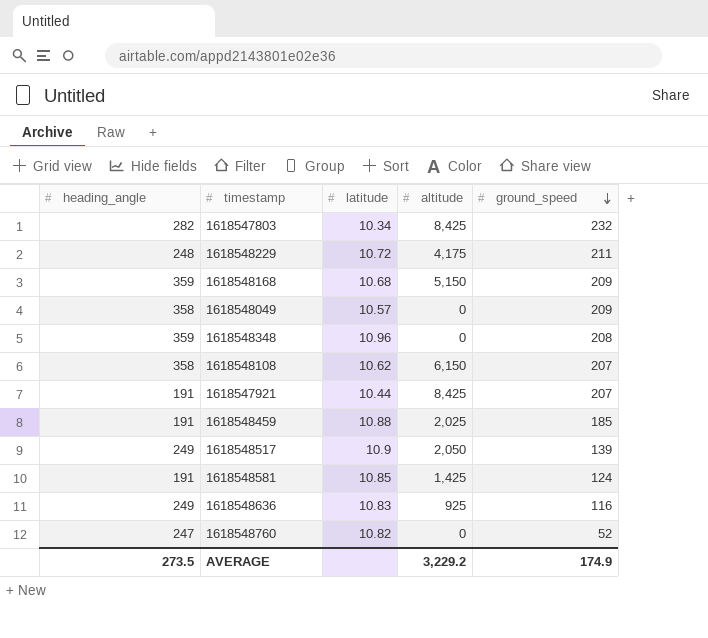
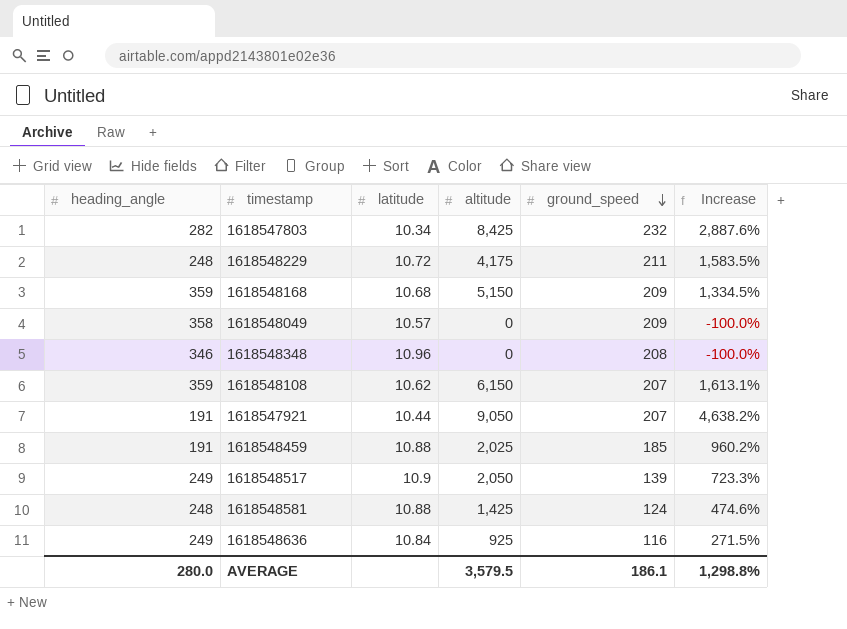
column Increase | formula: none -> ([altitude] - [heading_angle]) / [heading_angle]
row 1618548760: 247 | 10.82 | 0 | 52 -> none
1618548348 | heading_angle: 359 -> 346
1618548108 | heading_angle: 358 -> 359
1618547921 | altitude: 8,425 -> 9,050
1618548581 | heading_angle: 191 -> 248
1618548581 | latitude: 10.85 -> 10.88
1618548636 | latitude: 10.83 -> 10.84
AVERAGE | heading_angle: 273.5 -> 280.0
AVERAGE | altitude: 3,229.2 -> 3,579.5
AVERAGE | ground_speed: 174.9 -> 186.1

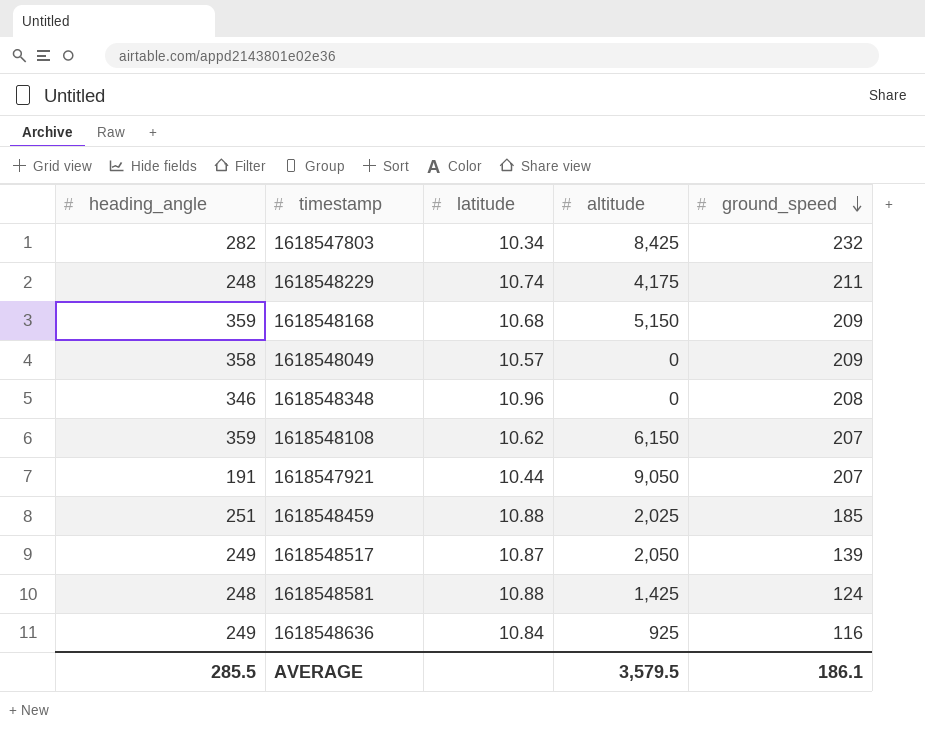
column Increase | formula: ([altitude] - [heading_angle]) / [heading_angle] -> none
1618548229 | latitude: 10.72 -> 10.74
1618548459 | heading_angle: 191 -> 251
1618548517 | latitude: 10.9 -> 10.87
AVERAGE | heading_angle: 280.0 -> 285.5

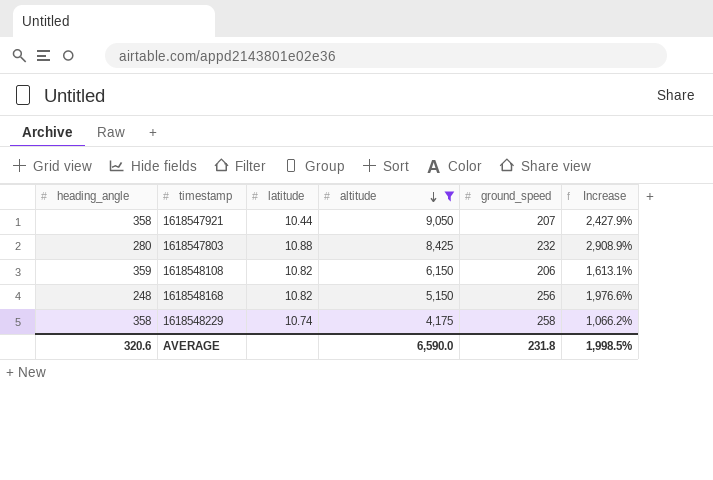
filter: none -> altitude >= 4,175
row order: ground_speed descending -> altitude descending
column Increase | formula: none -> ([altitude] - [heading_angle]) / [heading_angle]
1618547921 | heading_angle: 191 -> 358
1618547803 | heading_angle: 282 -> 280
1618547803 | latitude: 10.34 -> 10.88
1618548108 | latitude: 10.62 -> 10.82
1618548108 | ground_speed: 207 -> 206
1618548168 | heading_angle: 359 -> 248
1618548168 | latitude: 10.68 -> 10.82
1618548168 | ground_speed: 209 -> 256
1618548229 | heading_angle: 248 -> 358
1618548229 | ground_speed: 211 -> 258
AVERAGE | heading_angle: 285.5 -> 320.6
AVERAGE | altitude: 3,579.5 -> 6,590.0
AVERAGE | ground_speed: 186.1 -> 231.8

